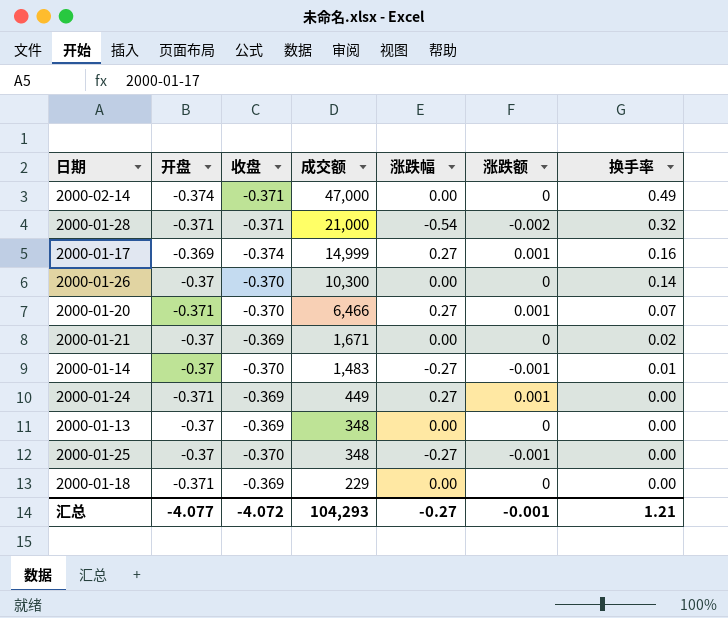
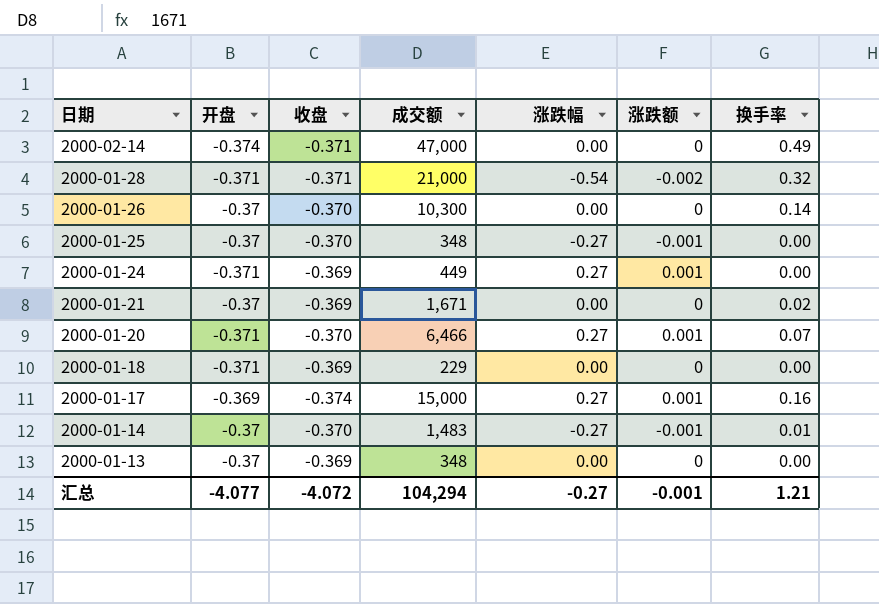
row order: 成交额 descending -> 日期 descending
2000-01-17 | 成交额: 14,999 -> 15,000
汇总 | 成交额: 104,293 -> 104,294

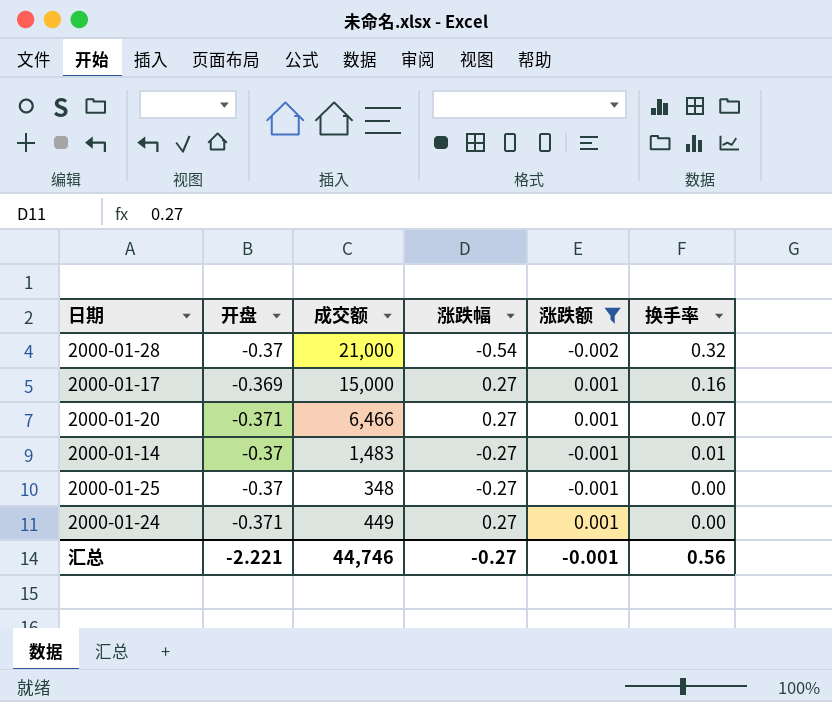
filter: none -> 涨跌额 != 0
row order: 日期 descending -> 换手率 descending
column 收盘 | position: 3 -> none
2000-01-28 | 开盘: -0.371 -> -0.37
汇总 | 开盘: -4.077 -> -2.221
汇总 | 成交额: 104,294 -> 44,746
汇总 | 换手率: 1.21 -> 0.56

